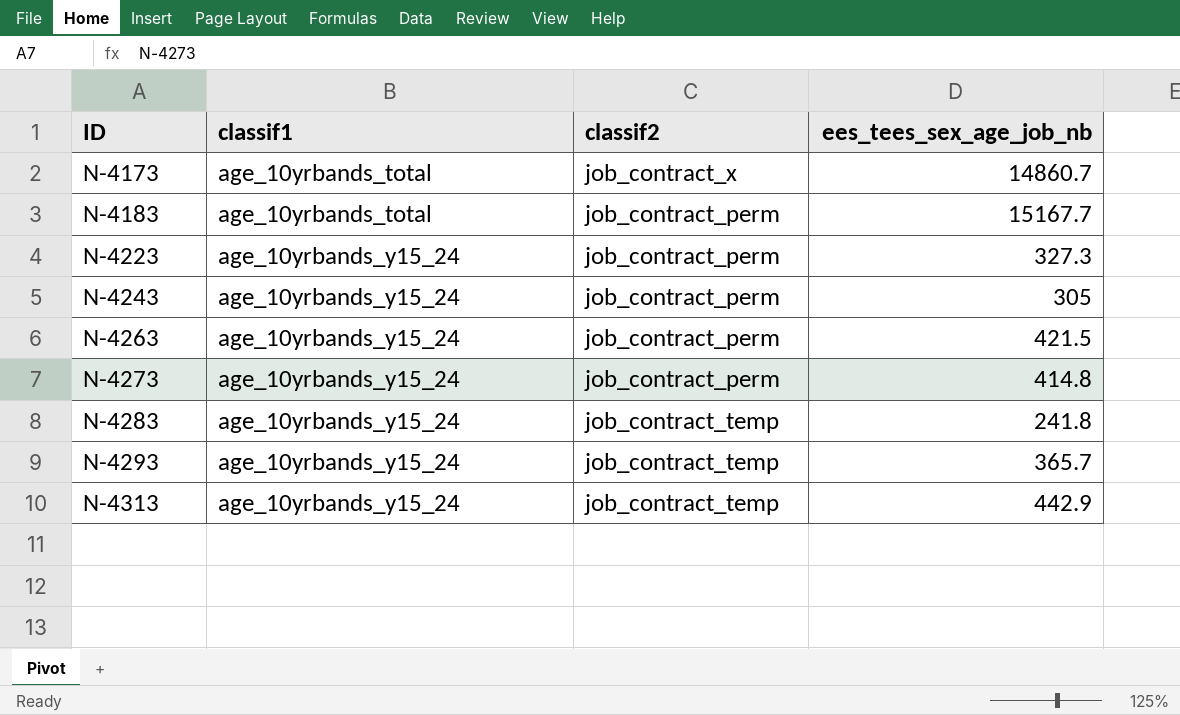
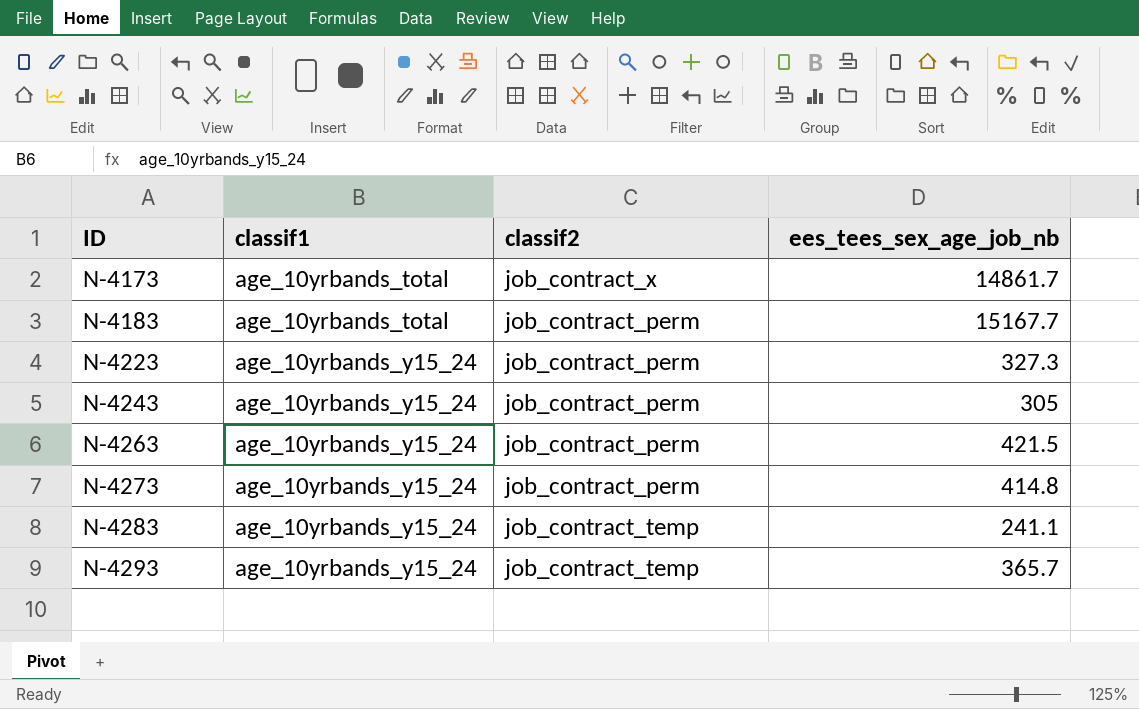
row N-4313: age_10yrbands_y15_24 | job_contract_temp | 442.9 -> none
N-4173 | ees_tees_sex_age_job_nb: 14860.7 -> 14861.7
N-4283 | ees_tees_sex_age_job_nb: 241.8 -> 241.1

